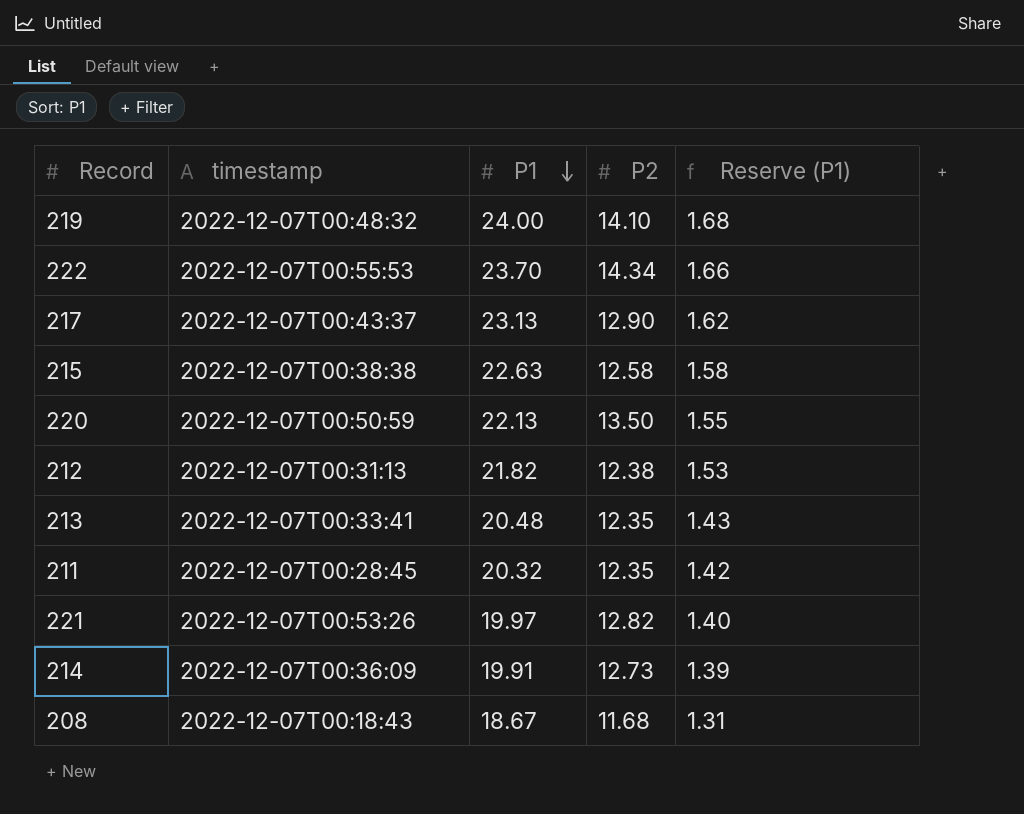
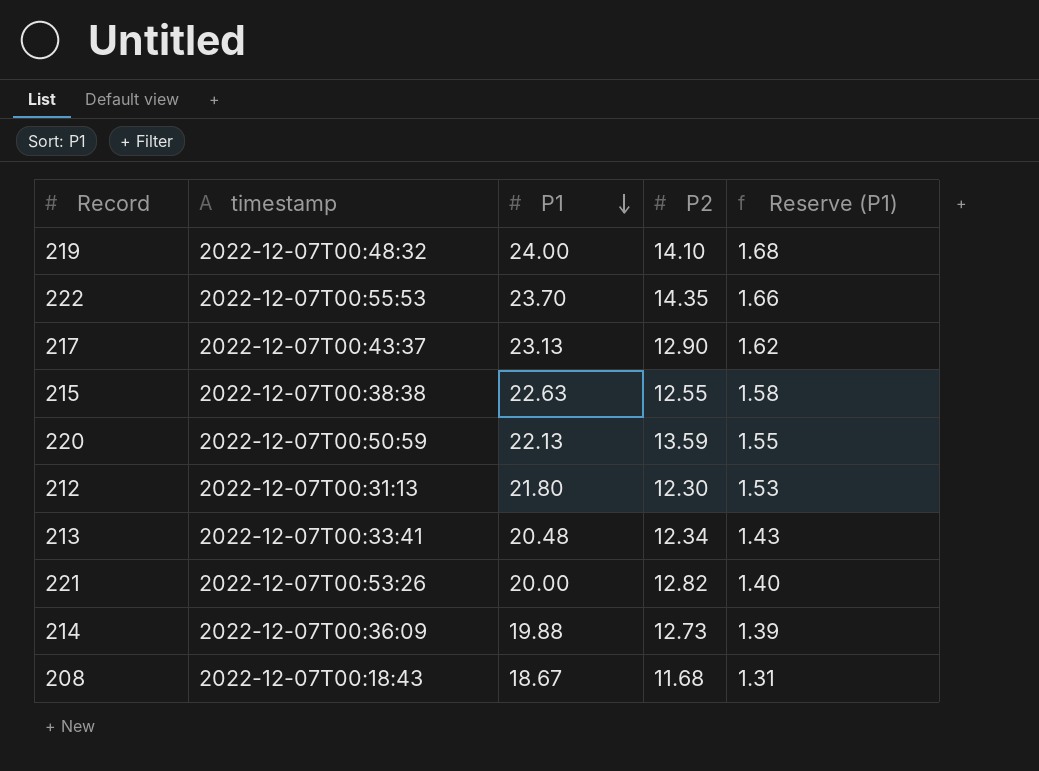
row 211: 2022-12-07T00:28:45 | 20.32 | 12.35 | 1.42 -> none
222 | P2: 14.34 -> 14.35
215 | P2: 12.58 -> 12.55
220 | P2: 13.50 -> 13.59
212 | P1: 21.82 -> 21.80
212 | P2: 12.38 -> 12.30
213 | P2: 12.35 -> 12.34
221 | P1: 19.97 -> 20.00
214 | P1: 19.91 -> 19.88

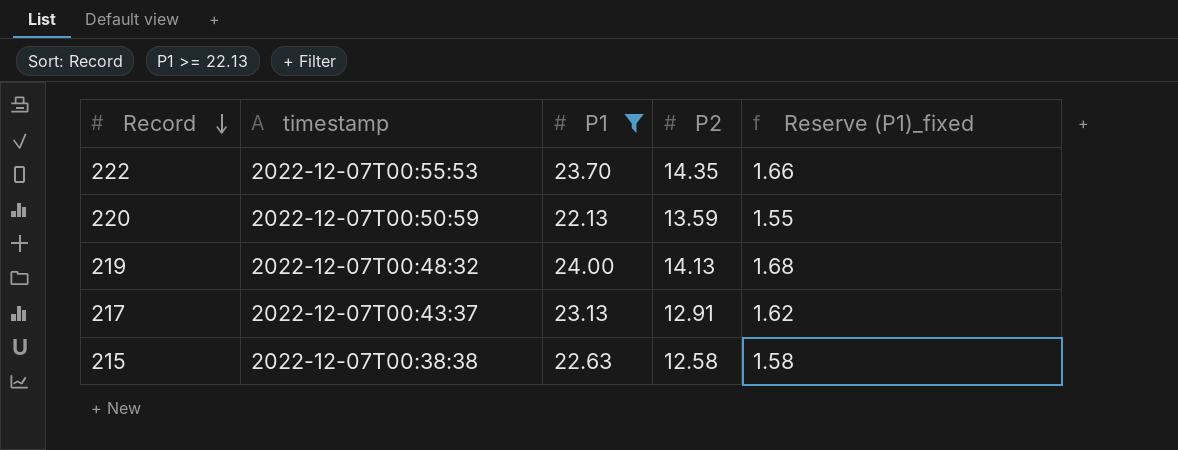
filter: none -> P1 >= 22.13
row order: P1 descending -> Record descending
column name: Reserve (P1) -> Reserve (P1)_fixed
219 | P2: 14.10 -> 14.13
217 | P2: 12.90 -> 12.91
215 | P2: 12.55 -> 12.58

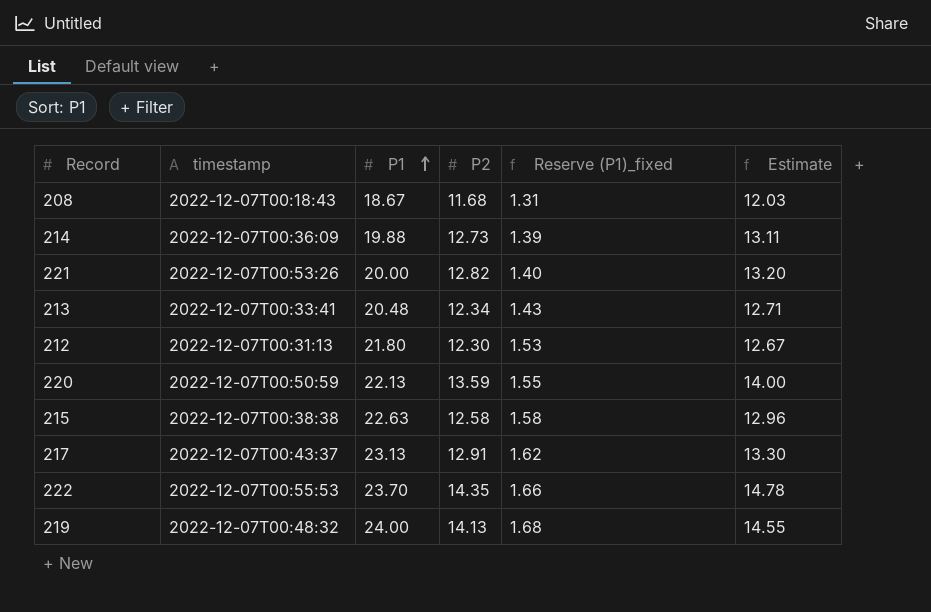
filter: P1 >= 22.13 -> none
row order: Record descending -> P1 ascending
column Estimate | formula: none -> [P2] * 1.03

